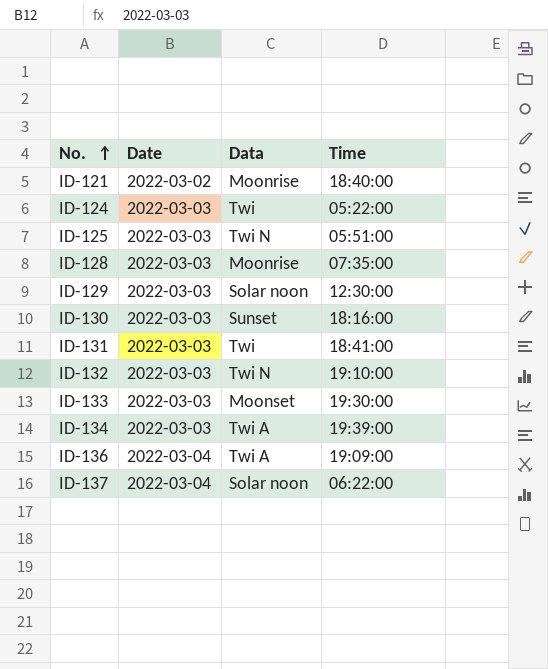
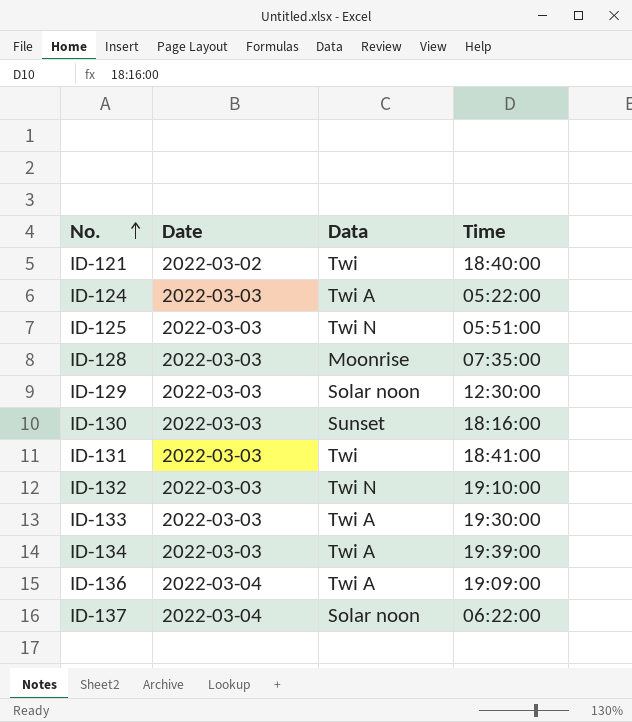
ID-121 | Data: Moonrise -> Twi
ID-124 | Data: Twi -> Twi A
ID-133 | Data: Moonset -> Twi A

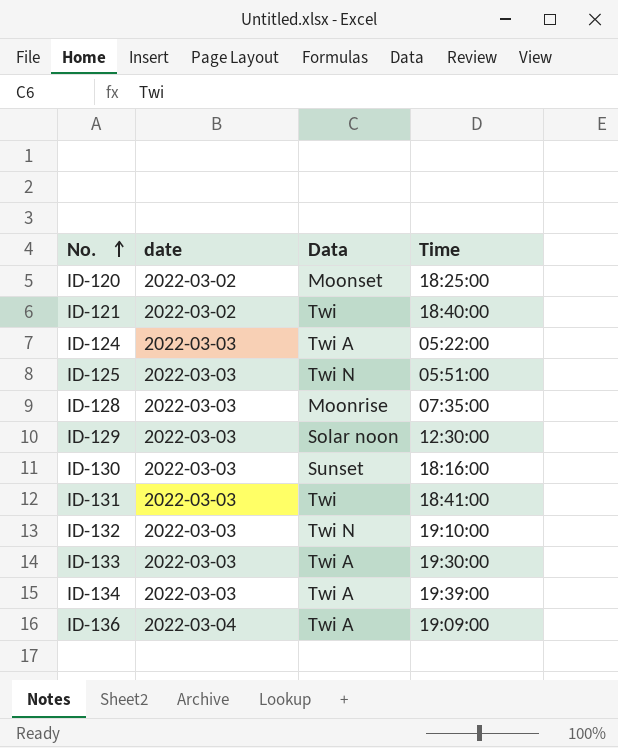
column name: Date -> date
row ID-137: 2022-03-04 | Solar noon | 06:22:00 -> none
row ID-120: none -> 2022-03-02 | Moonset | 18:25:00

